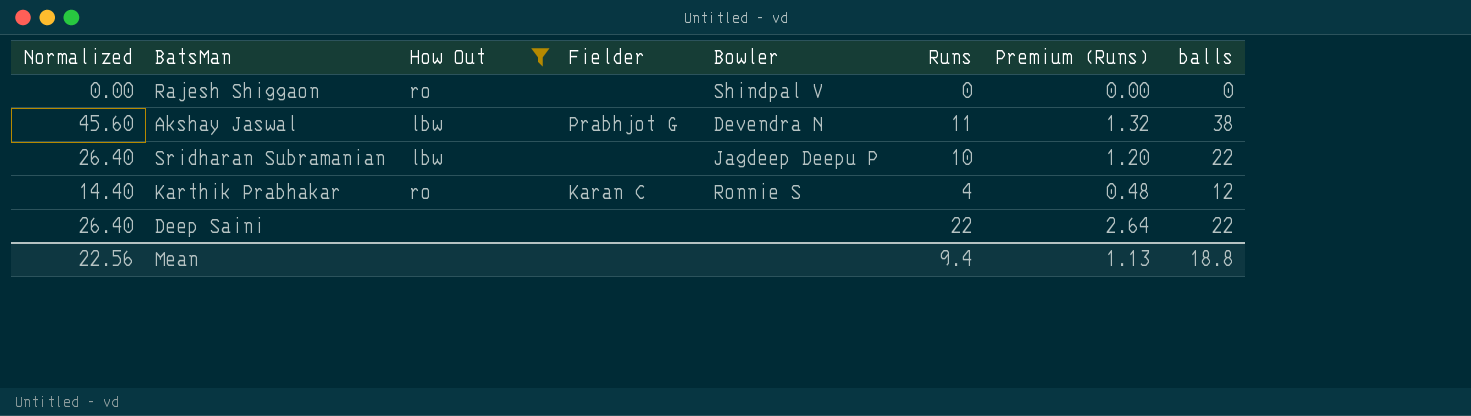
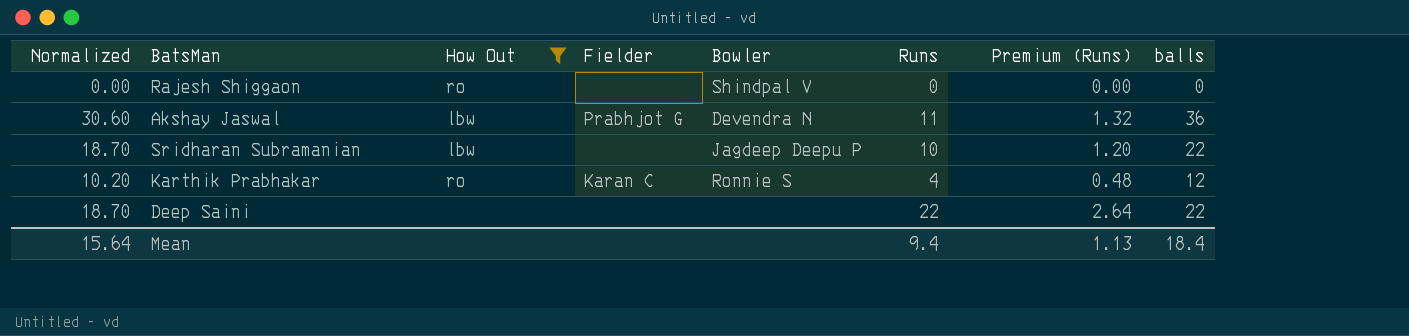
column Normalized | formula: [balls] * 1.2 -> [balls] * 0.85
Akshay Jaswal | balls: 38 -> 36
Mean | Normalized: 22.56 -> 15.64
Mean | balls: 18.8 -> 18.4

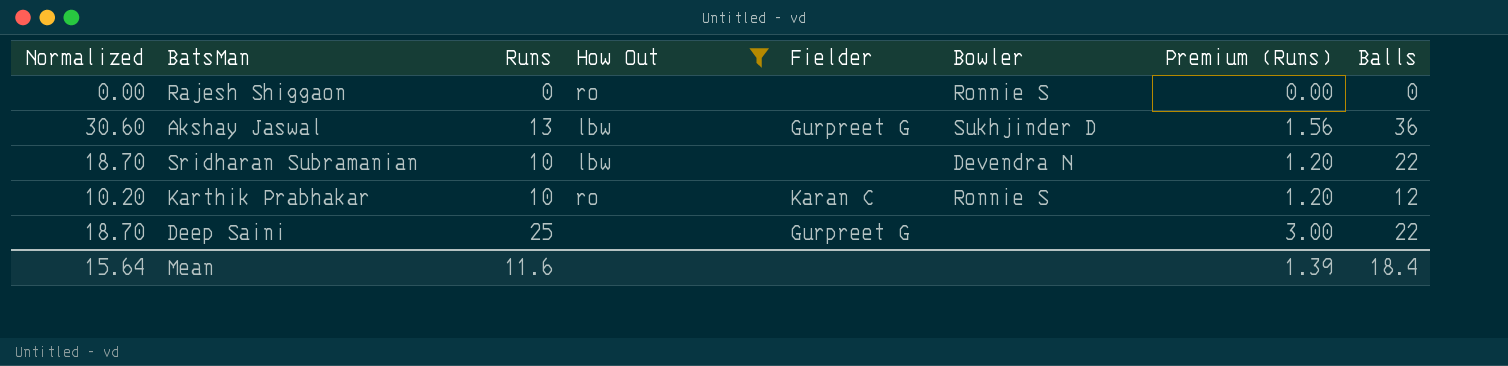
column Runs | position: 6 -> 3
column name: balls -> Balls
Rajesh Shiggaon | Bowler: Shindpal V -> Ronnie S
Akshay Jaswal | Runs: 11 -> 13
Akshay Jaswal | Fielder: Prabhjot G -> Gurpreet G
Akshay Jaswal | Bowler: Devendra N -> Sukhjinder D
Akshay Jaswal | Premium (Runs): 1.32 -> 1.56
Sridharan Subramanian | Bowler: Jagdeep Deepu P -> Devendra N
Karthik Prabhakar | Runs: 4 -> 10
Karthik Prabhakar | Premium (Runs): 0.48 -> 1.20
Deep Saini | Runs: 22 -> 25
Deep Saini | Fielder: none -> Gurpreet G
Deep Saini | Premium (Runs): 2.64 -> 3.00
Mean | Runs: 9.4 -> 11.6
Mean | Premium (Runs): 1.13 -> 1.39

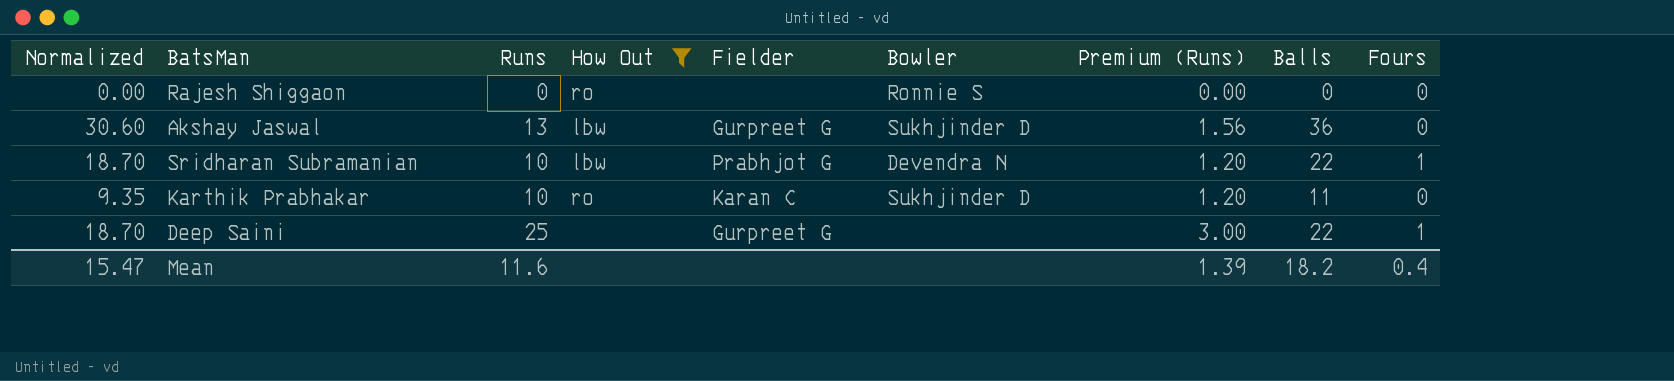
column Fours | position: none -> 9
Sridharan Subramanian | Fielder: none -> Prabhjot G
Karthik Prabhakar | Normalized: 10.20 -> 9.35
Karthik Prabhakar | Bowler: Ronnie S -> Sukhjinder D
Karthik Prabhakar | Balls: 12 -> 11
Mean | Normalized: 15.64 -> 15.47
Mean | Balls: 18.4 -> 18.2

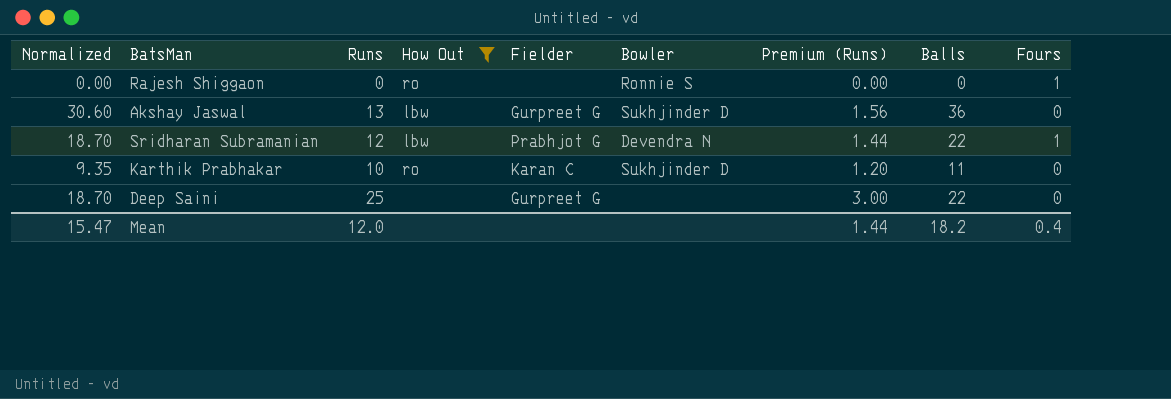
Rajesh Shiggaon | Fours: 0 -> 1
Sridharan Subramanian | Runs: 10 -> 12
Sridharan Subramanian | Premium (Runs): 1.20 -> 1.44
Deep Saini | Fours: 1 -> 0
Mean | Runs: 11.6 -> 12.0
Mean | Premium (Runs): 1.39 -> 1.44

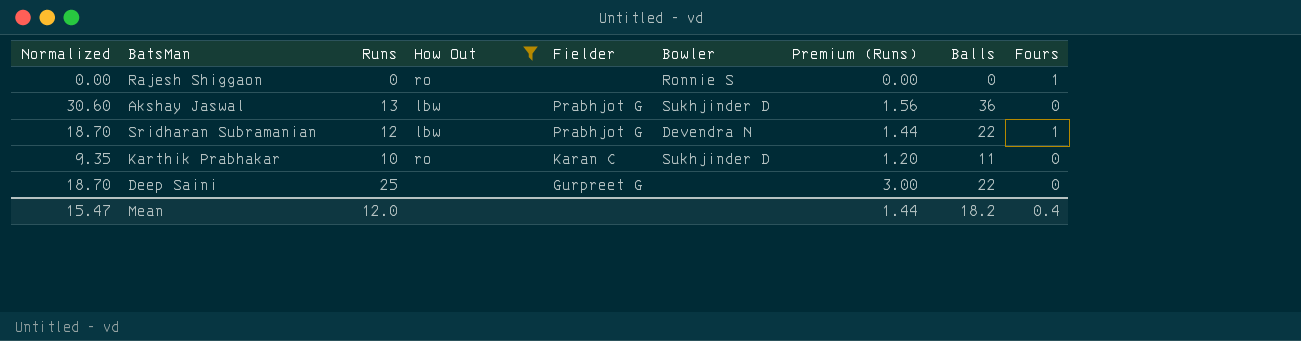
Akshay Jaswal | Fielder: Gurpreet G -> Prabhjot G

